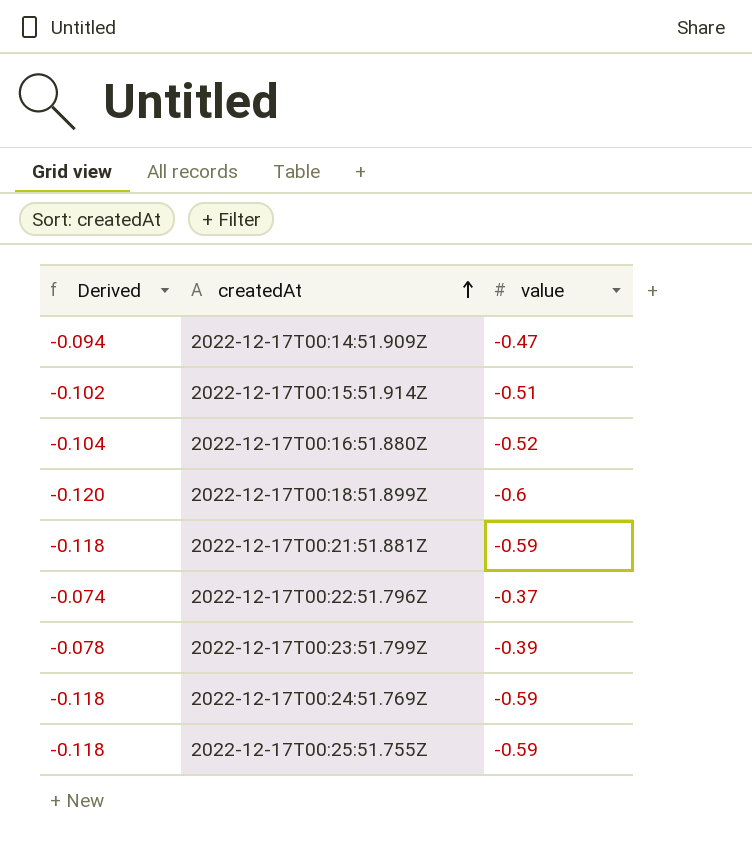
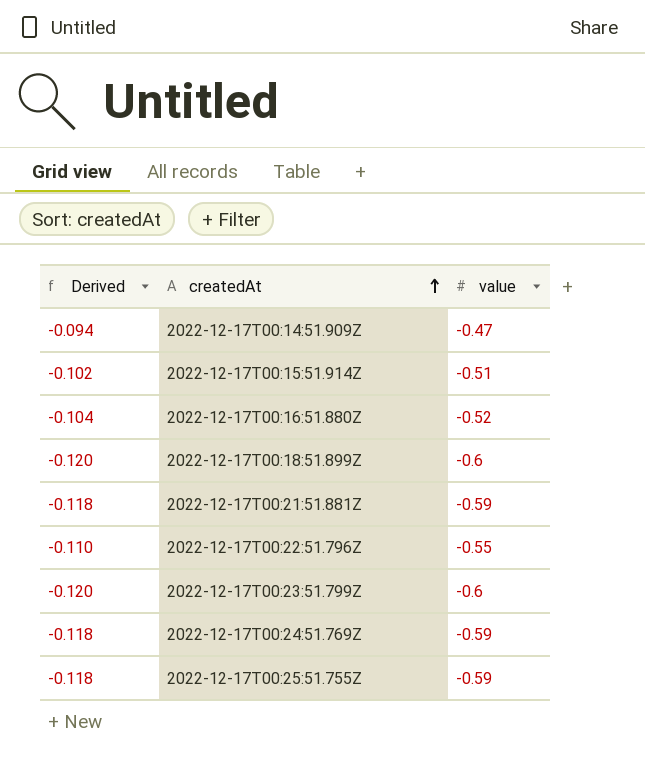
2022-12-17T00:22:51.796Z | Derived: -0.074 -> -0.110
2022-12-17T00:22:51.796Z | value: -0.37 -> -0.55
2022-12-17T00:23:51.799Z | Derived: -0.078 -> -0.120
2022-12-17T00:23:51.799Z | value: -0.39 -> -0.6

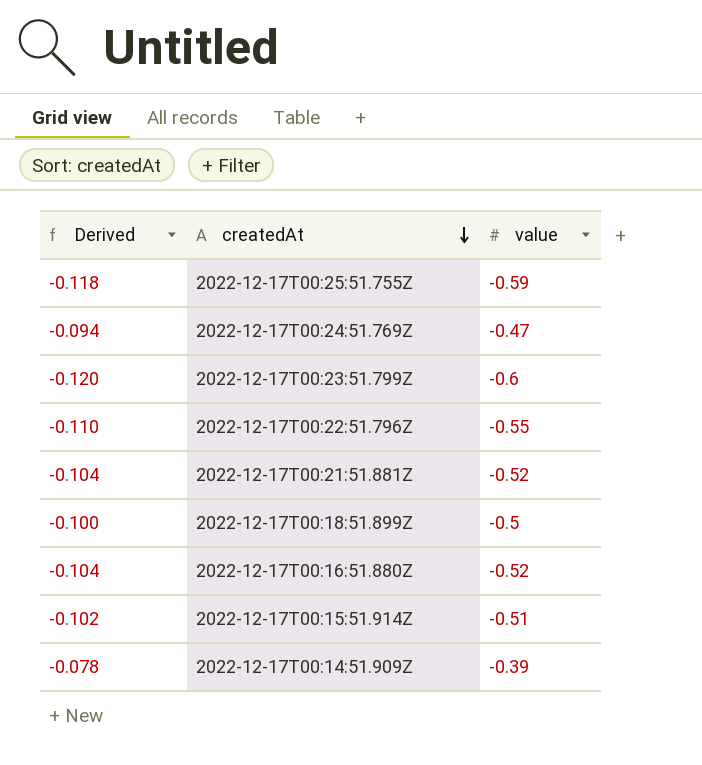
row order: createdAt ascending -> createdAt descending
2022-12-17T00:24:51.769Z | Derived: -0.118 -> -0.094
2022-12-17T00:24:51.769Z | value: -0.59 -> -0.47
2022-12-17T00:21:51.881Z | Derived: -0.118 -> -0.104
2022-12-17T00:21:51.881Z | value: -0.59 -> -0.52
2022-12-17T00:18:51.899Z | Derived: -0.120 -> -0.100
2022-12-17T00:18:51.899Z | value: -0.6 -> -0.5
2022-12-17T00:14:51.909Z | Derived: -0.094 -> -0.078
2022-12-17T00:14:51.909Z | value: -0.47 -> -0.39

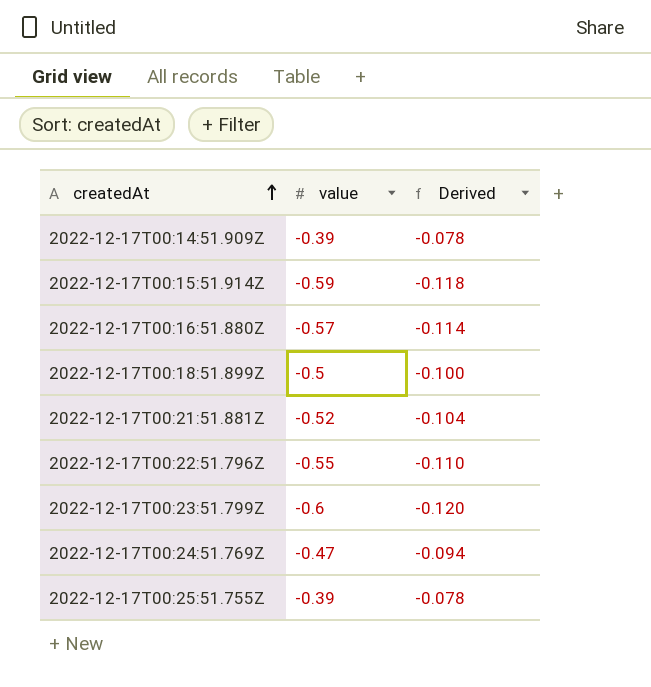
row order: createdAt descending -> createdAt ascending
column Derived | position: 1 -> 3
2022-12-17T00:15:51.914Z | value: -0.51 -> -0.59
2022-12-17T00:15:51.914Z | Derived: -0.102 -> -0.118
2022-12-17T00:16:51.880Z | value: -0.52 -> -0.57
2022-12-17T00:16:51.880Z | Derived: -0.104 -> -0.114
2022-12-17T00:25:51.755Z | value: -0.59 -> -0.39
2022-12-17T00:25:51.755Z | Derived: -0.118 -> -0.078

